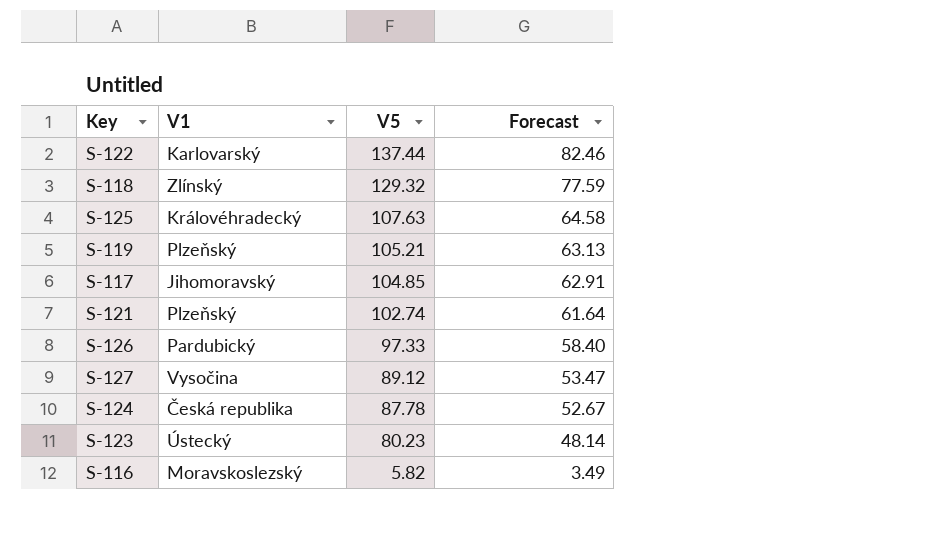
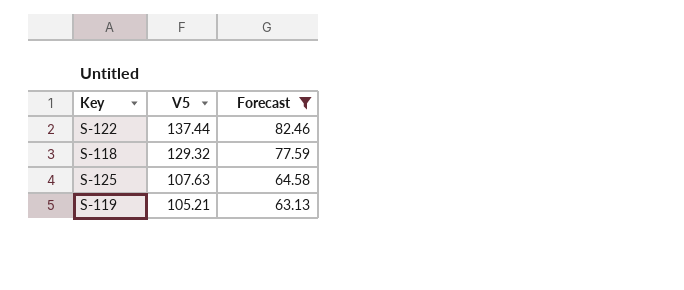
filter: none -> Forecast >= 63.13
column V1 | position: 2 -> none

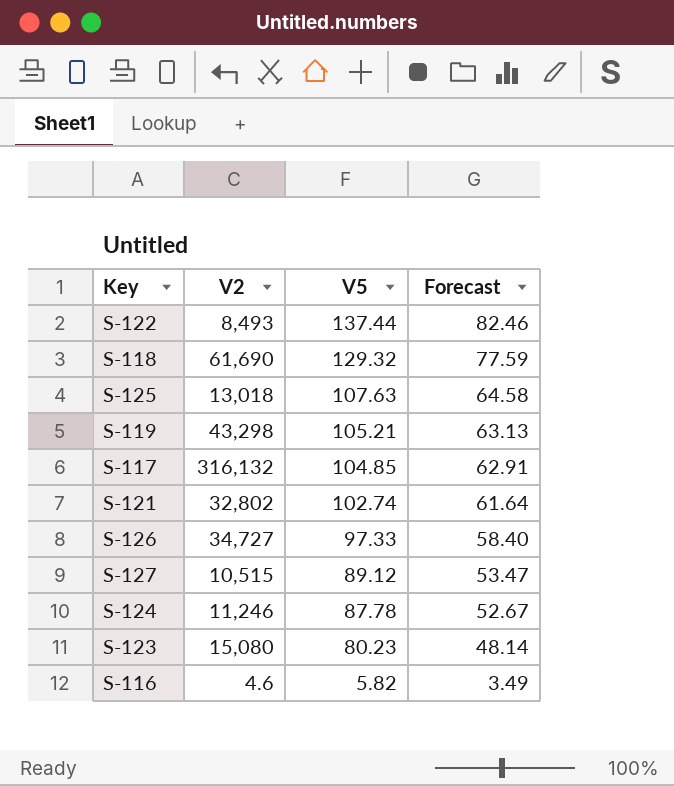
filter: Forecast >= 63.13 -> none
column V2 | position: none -> 2

